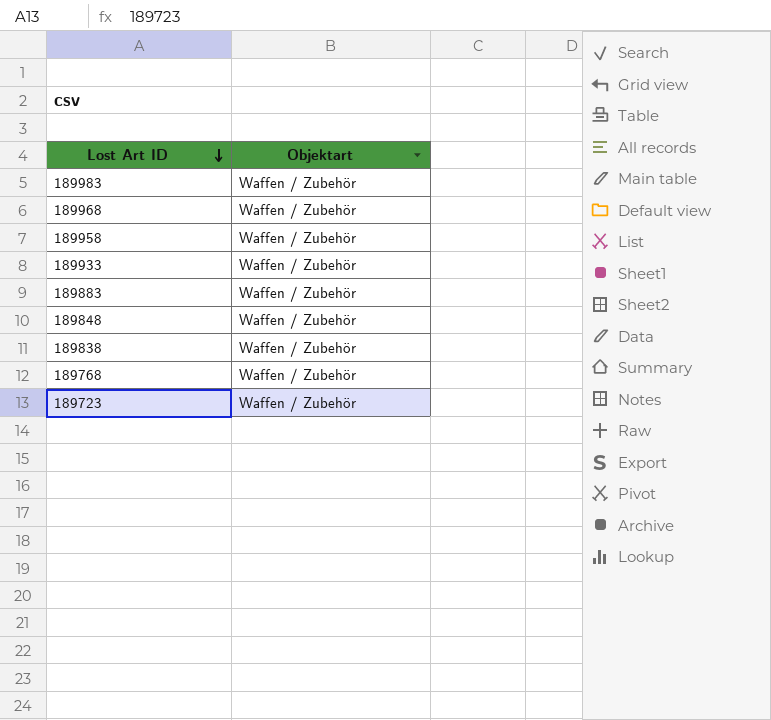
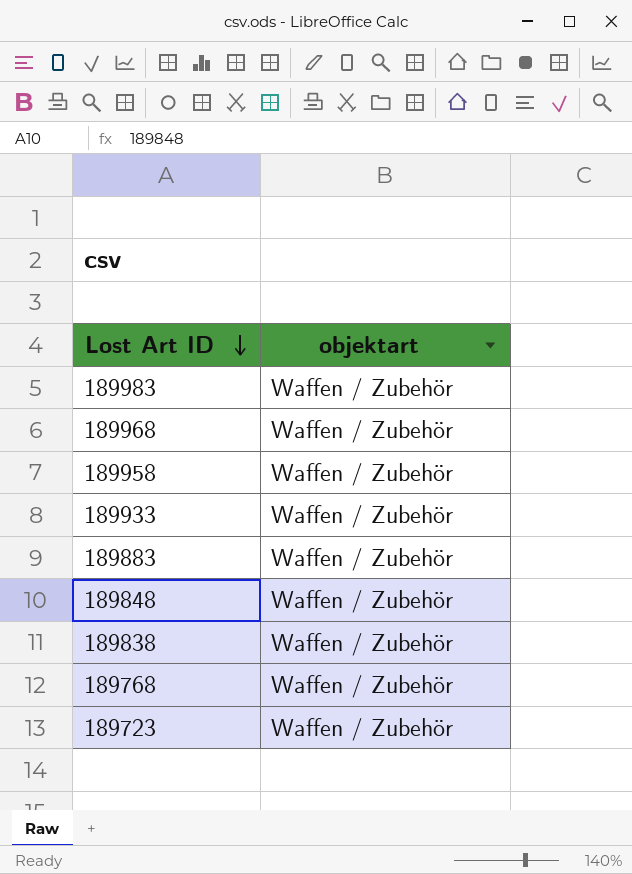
column name: Objektart -> objektart

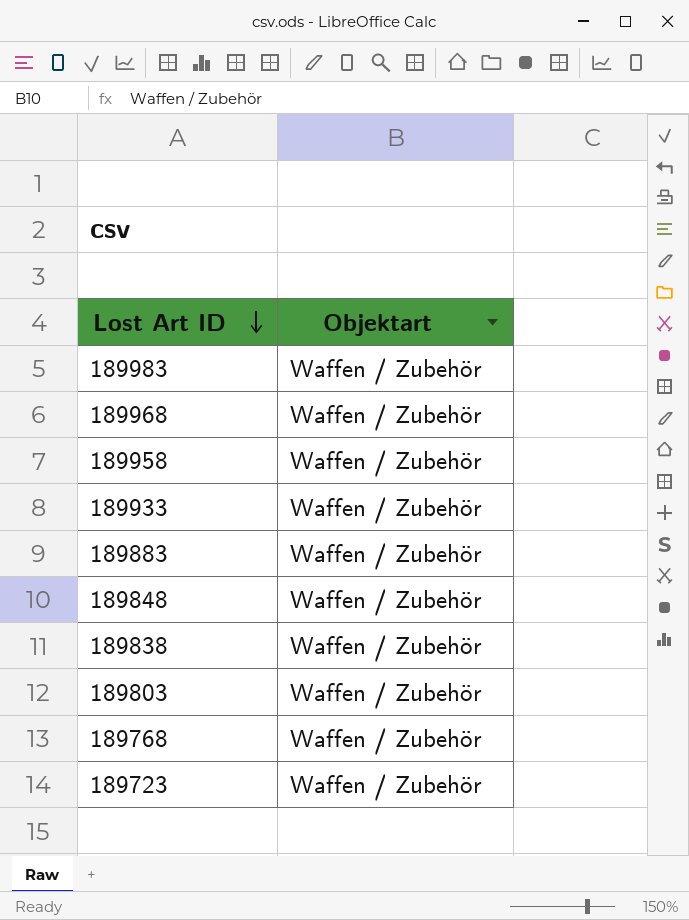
column name: objektart -> Objektart
row 189803: none -> Waffen / Zubehör

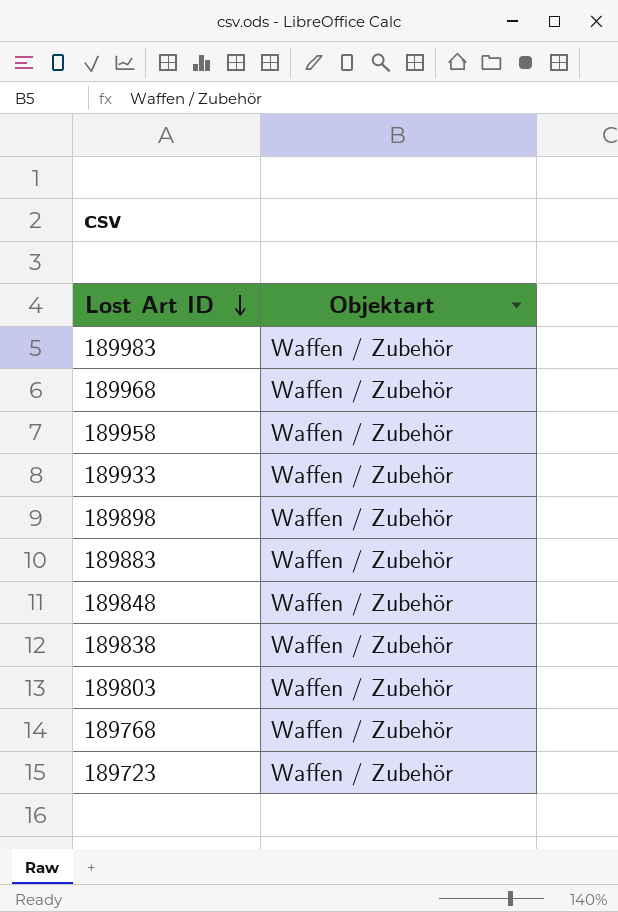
row 189898: none -> Waffen / Zubehör

